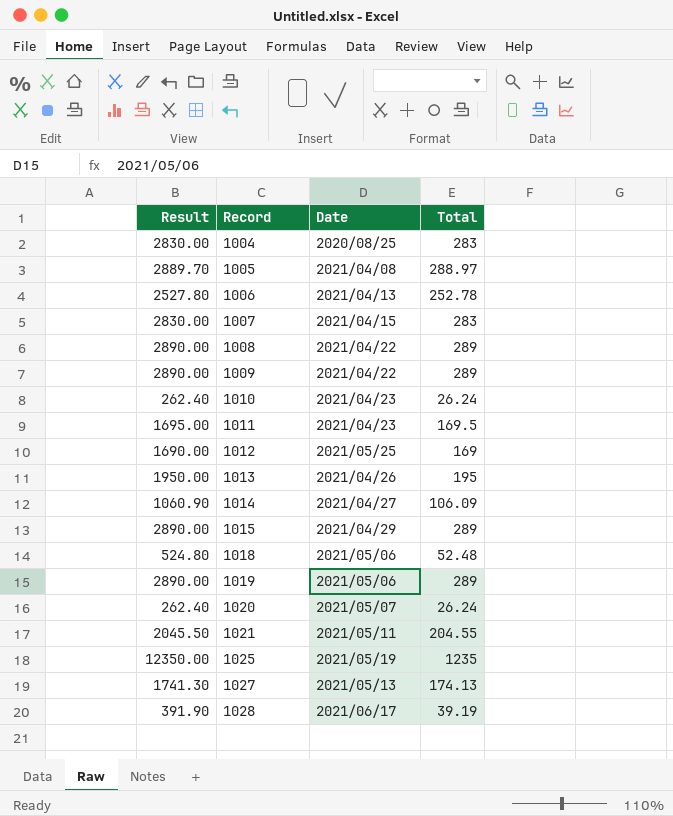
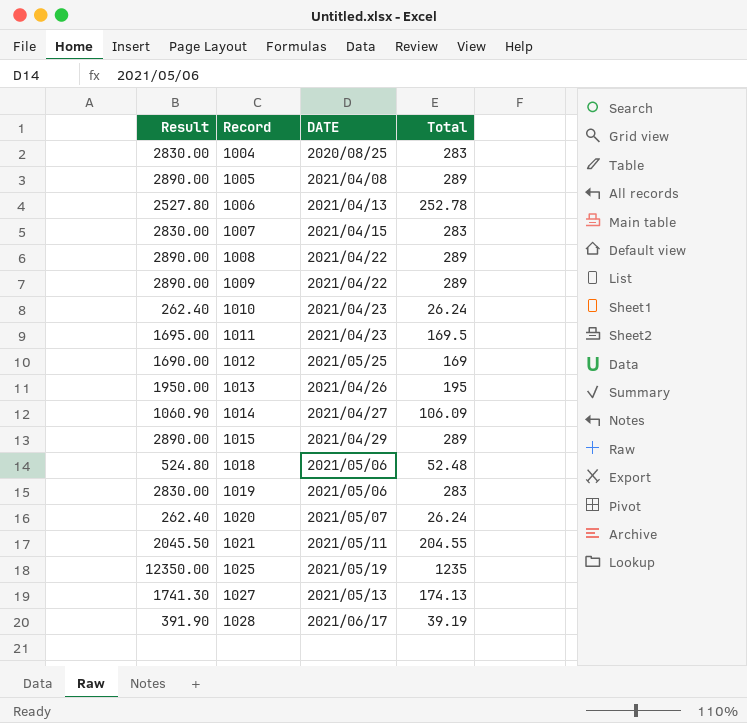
column name: Date -> DATE
1005 | Result: 2889.70 -> 2890.00
1005 | Total: 288.97 -> 289
1019 | Result: 2890.00 -> 2830.00
1019 | Total: 289 -> 283

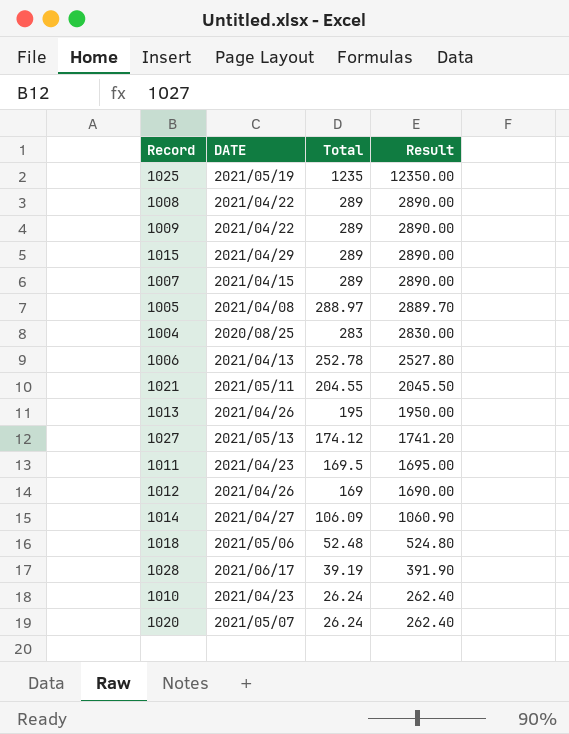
row order: Record ascending -> Total descending
column Result | position: 1 -> 4
row 1019: 2830.00 | 2021/05/06 | 283 -> none
1007 | Total: 283 -> 289
1007 | Result: 2830.00 -> 2890.00
1005 | Total: 289 -> 288.97
1005 | Result: 2890.00 -> 2889.70
1027 | Total: 174.13 -> 174.12
1027 | Result: 1741.30 -> 1741.20
1012 | DATE: 2021/05/25 -> 2021/04/26

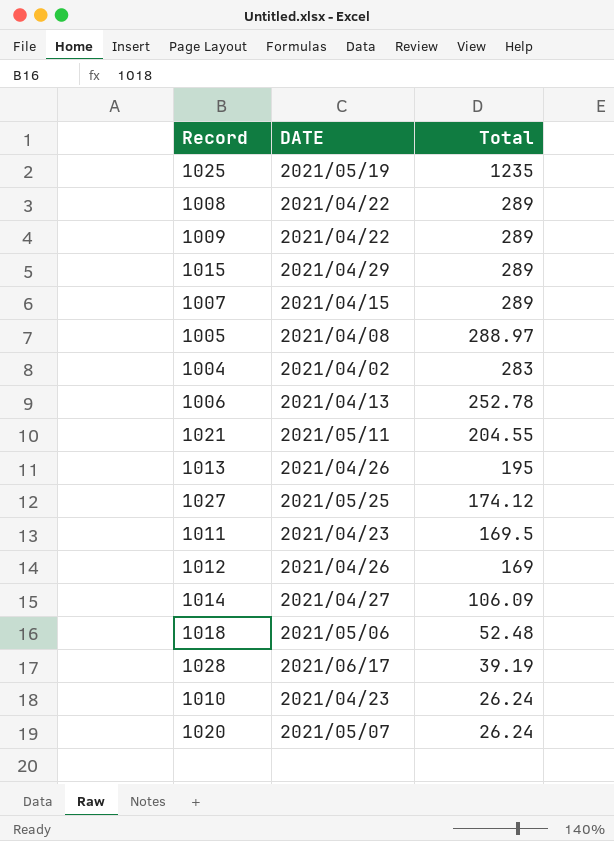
column Result | formula: [Total] * 10 -> none
1004 | DATE: 2020/08/25 -> 2021/04/02
1027 | DATE: 2021/05/13 -> 2021/05/25

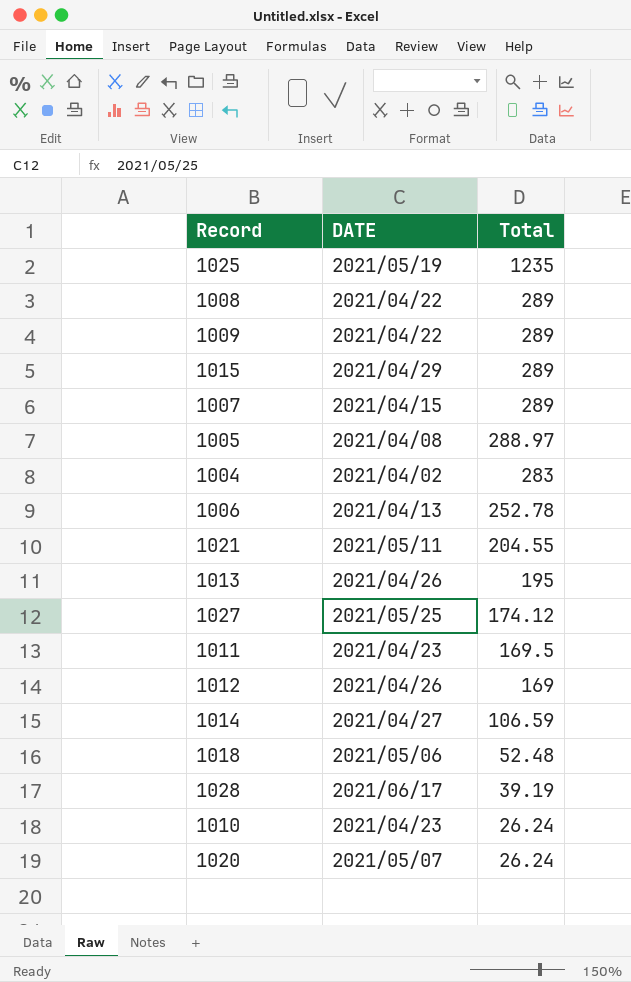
1014 | Total: 106.09 -> 106.59

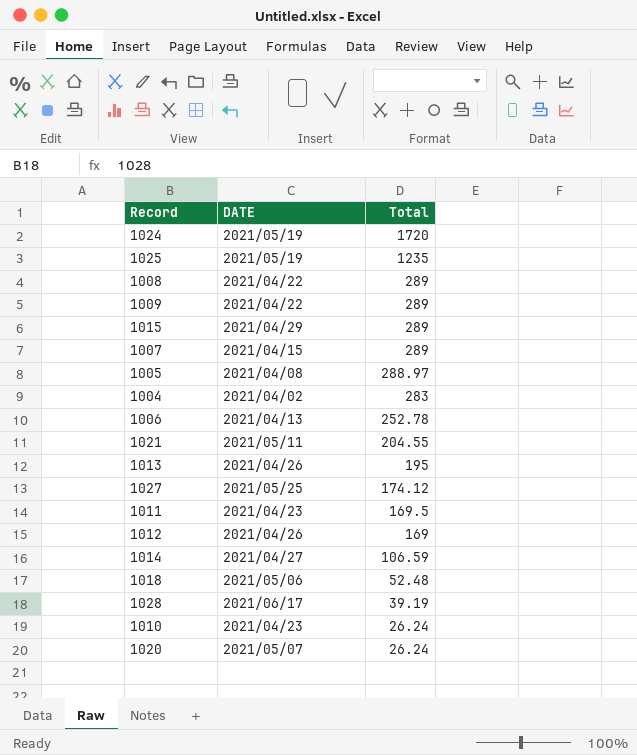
row 1024: none -> 2021/05/19 | 1720

